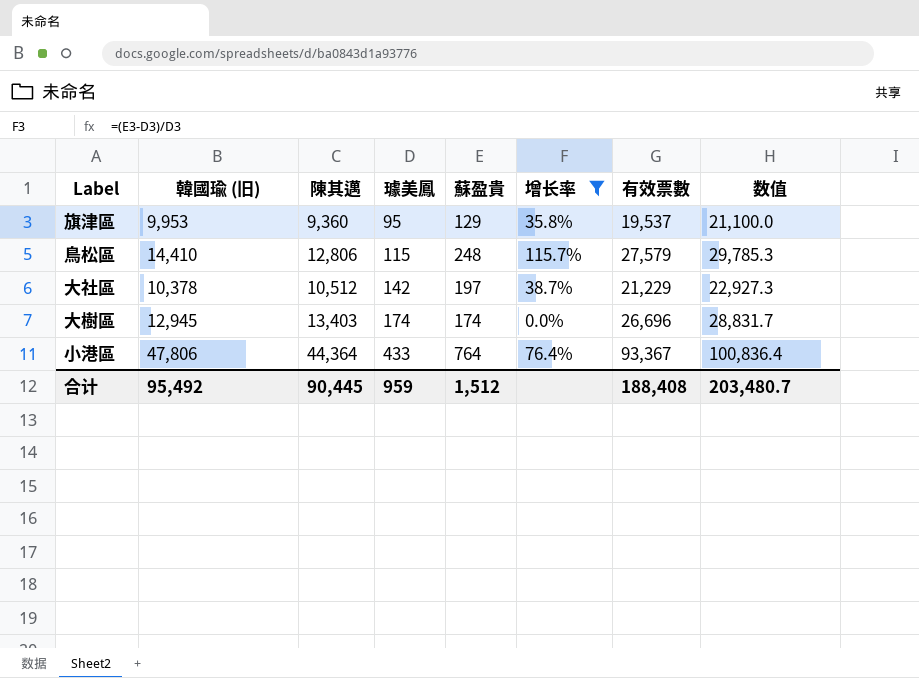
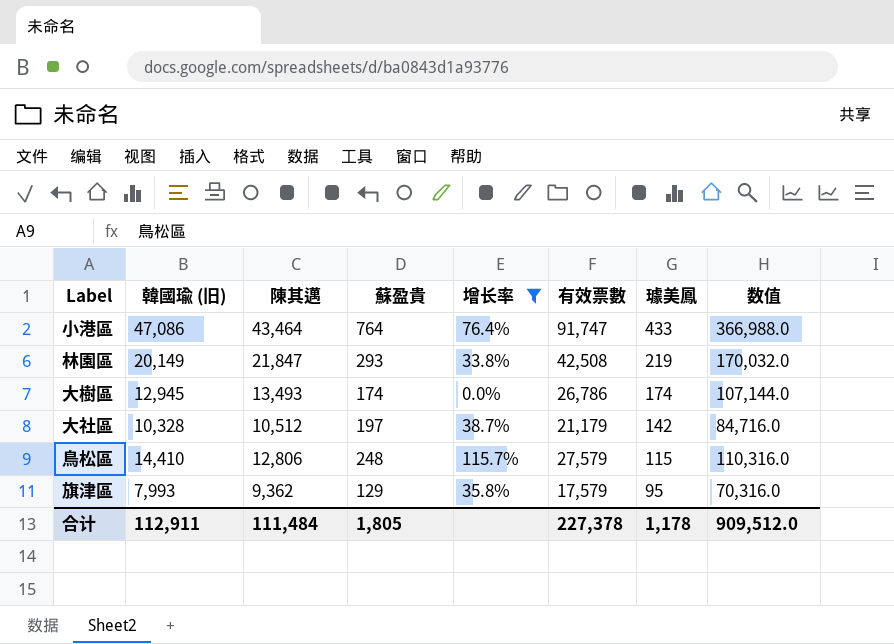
row order: 璩美鳳 ascending -> 璩美鳳 descending
column 璩美鳳 | position: 4 -> 7
column 数值 | formula: [有效票數] * 1.08 -> [有效票數] * 4
小港區 | 韓國瑜 (旧): 47,806 -> 47,086
小港區 | 陳其邁: 44,364 -> 43,464
小港區 | 有效票數: 93,367 -> 91,747
row 林園區: none -> 20,149 | 21,847 | 293 | 33.8% | 42,508 | 219 | 170,032.0
大樹區 | 陳其邁: 13,403 -> 13,493
大樹區 | 有效票數: 26,696 -> 26,786
大社區 | 韓國瑜 (旧): 10,378 -> 10,328
大社區 | 有效票數: 21,229 -> 21,179
旗津區 | 韓國瑜 (旧): 9,953 -> 7,993
旗津區 | 陳其邁: 9,360 -> 9,362
旗津區 | 有效票數: 19,537 -> 17,579
合计 | 韓國瑜 (旧): 95,492 -> 112,911
合计 | 陳其邁: 90,445 -> 111,484
合计 | 蘇盈貴: 1,512 -> 1,805
合计 | 有效票數: 188,408 -> 227,378
合计 | 璩美鳳: 959 -> 1,178
合计 | 数值: 203,480.7 -> 909,512.0

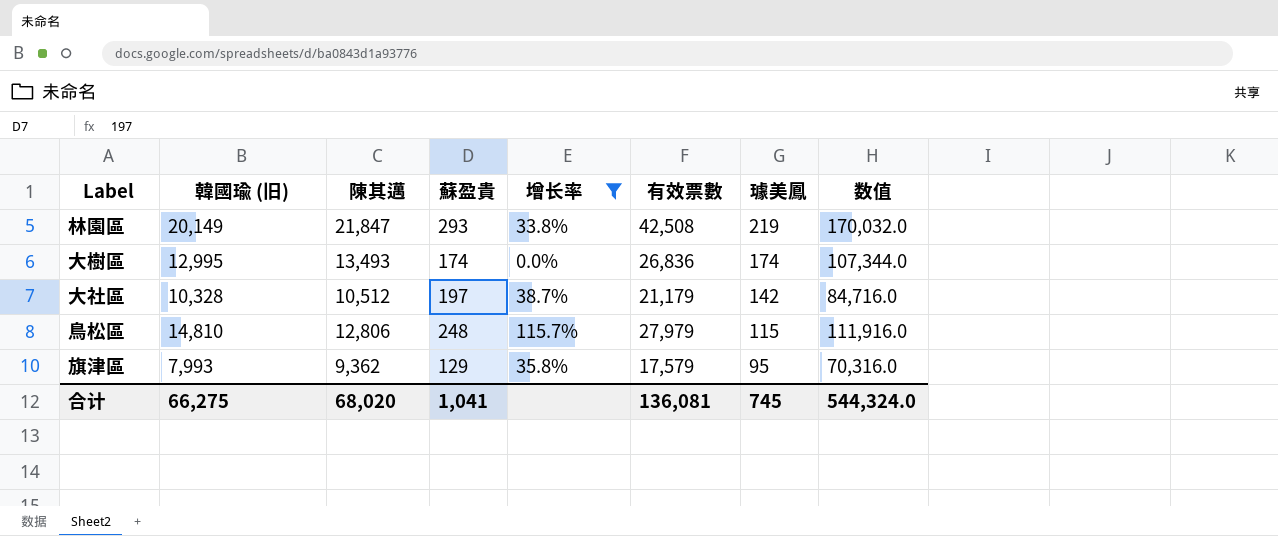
row 小港區: 47,086 | 43,464 | 764 | 76.4% | 91,747 | 433 | 366,988.0 -> none
大樹區 | 韓國瑜 (旧): 12,945 -> 12,995
大樹區 | 有效票數: 26,786 -> 26,836
大樹區 | 数值: 107,144.0 -> 107,344.0
鳥松區 | 韓國瑜 (旧): 14,410 -> 14,810
鳥松區 | 有效票數: 27,579 -> 27,979
鳥松區 | 数值: 110,316.0 -> 111,916.0
合计 | 韓國瑜 (旧): 112,911 -> 66,275
合计 | 陳其邁: 111,484 -> 68,020
合计 | 蘇盈貴: 1,805 -> 1,041
合计 | 有效票數: 227,378 -> 136,081
合计 | 璩美鳳: 1,178 -> 745
合计 | 数值: 909,512.0 -> 544,324.0

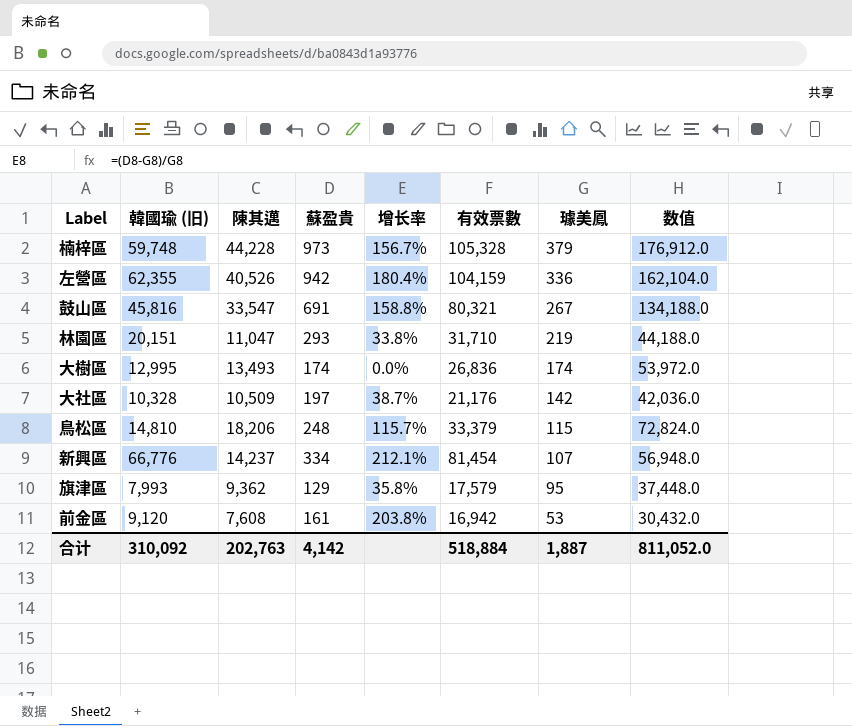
filter: 增长率 <= 115.7% -> none
column 数值 | formula: [有效票數] * 4 -> [陳其邁] * 4
林園區 | 韓國瑜 (旧): 20,149 -> 20,151
林園區 | 陳其邁: 21,847 -> 11,047
林園區 | 有效票數: 42,508 -> 31,710
大社區 | 陳其邁: 10,512 -> 10,509
大社區 | 有效票數: 21,179 -> 21,176
鳥松區 | 陳其邁: 12,806 -> 18,206
鳥松區 | 有效票數: 27,979 -> 33,379
合计 | 韓國瑜 (旧): 66,275 -> 310,092
合计 | 陳其邁: 68,020 -> 202,763
合计 | 蘇盈貴: 1,041 -> 4,142
合计 | 有效票數: 136,081 -> 518,884
合计 | 璩美鳳: 745 -> 1,887
合计 | 数值: 544,324.0 -> 811,052.0

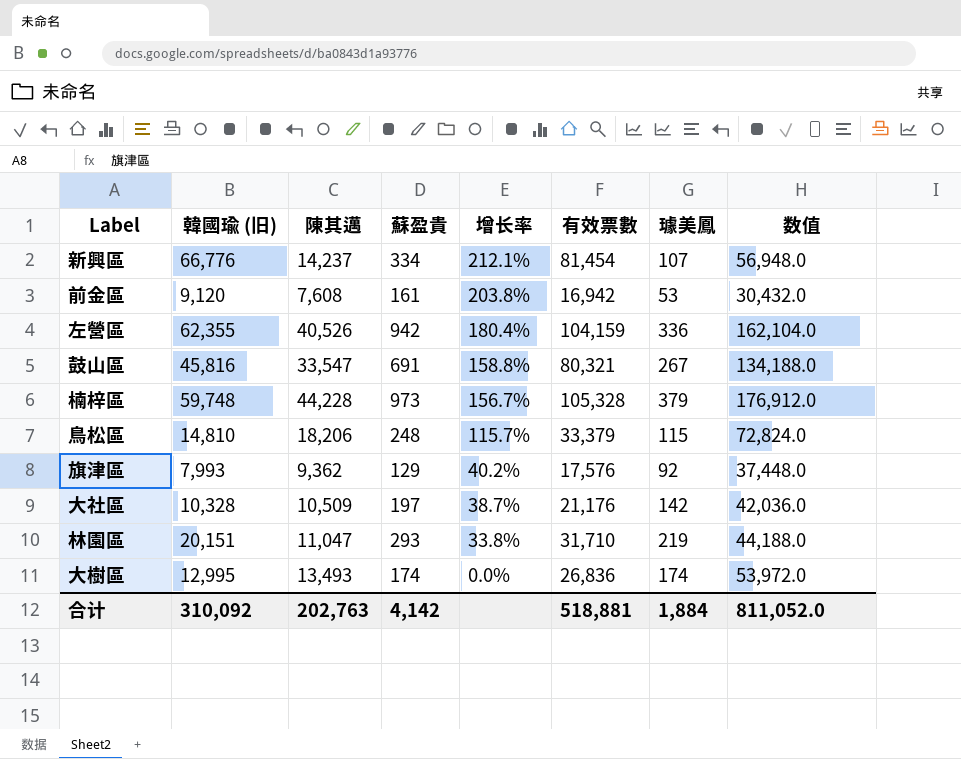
row order: 璩美鳳 descending -> 增长率 descending
旗津區 | 增长率: 35.8% -> 40.2%
旗津區 | 有效票數: 17,579 -> 17,576
旗津區 | 璩美鳳: 95 -> 92
合计 | 有效票數: 518,884 -> 518,881
合计 | 璩美鳳: 1,887 -> 1,884

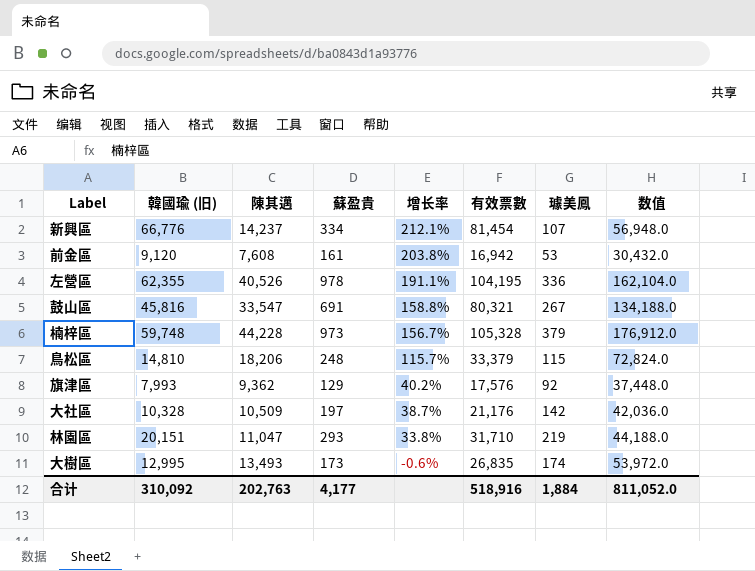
左營區 | 蘇盈貴: 942 -> 978
左營區 | 增长率: 180.4% -> 191.1%
左營區 | 有效票數: 104,159 -> 104,195
大樹區 | 蘇盈貴: 174 -> 173
大樹區 | 增长率: 0.0% -> -0.6%
大樹區 | 有效票數: 26,836 -> 26,835
合计 | 蘇盈貴: 4,142 -> 4,177
合计 | 有效票數: 518,881 -> 518,916

